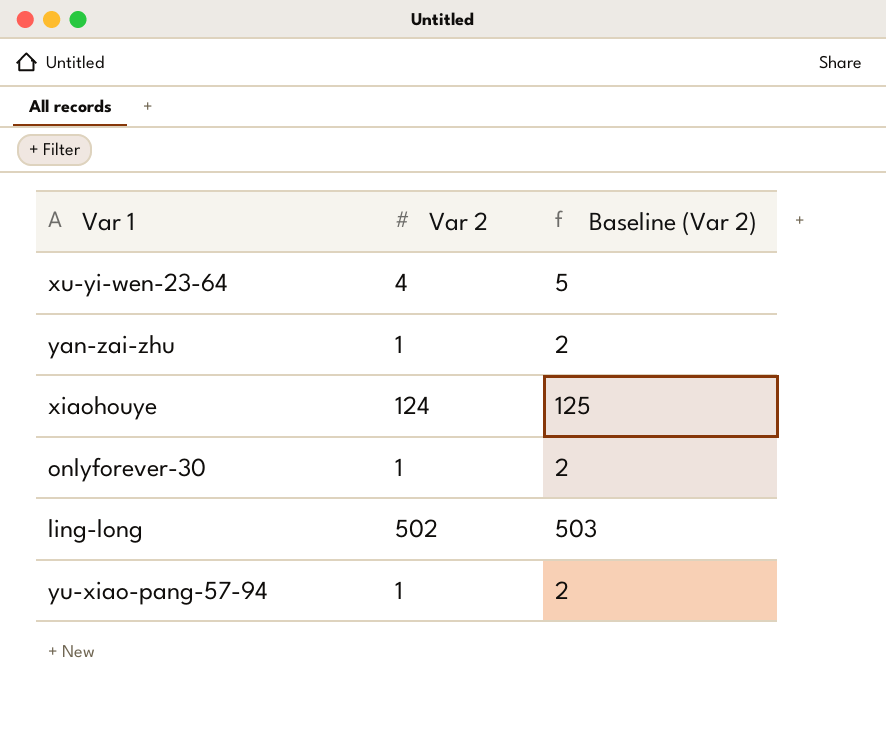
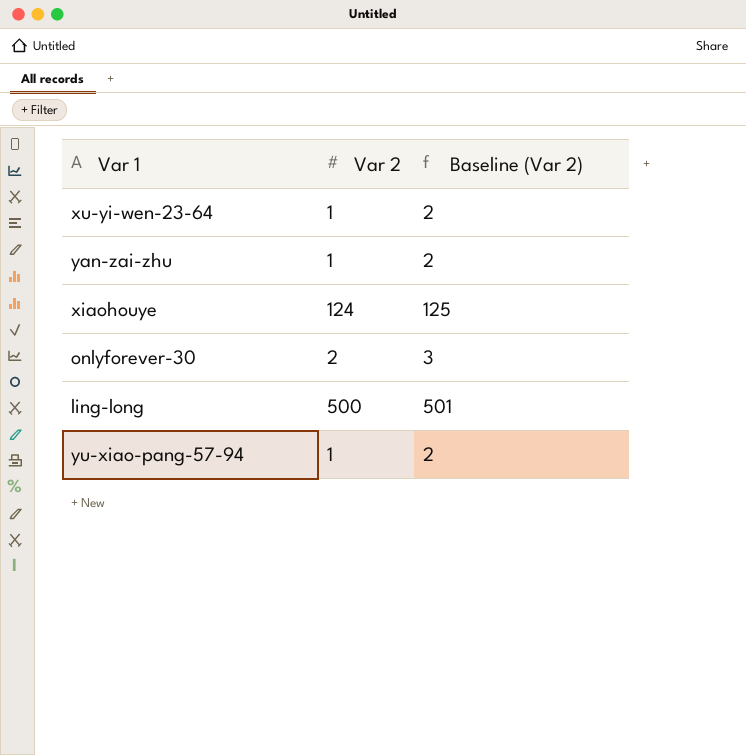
xu-yi-wen-23-64 | Var 2: 4 -> 1
xu-yi-wen-23-64 | Baseline (Var 2): 5 -> 2
onlyforever-30 | Var 2: 1 -> 2
onlyforever-30 | Baseline (Var 2): 2 -> 3
ling-long | Var 2: 502 -> 500
ling-long | Baseline (Var 2): 503 -> 501

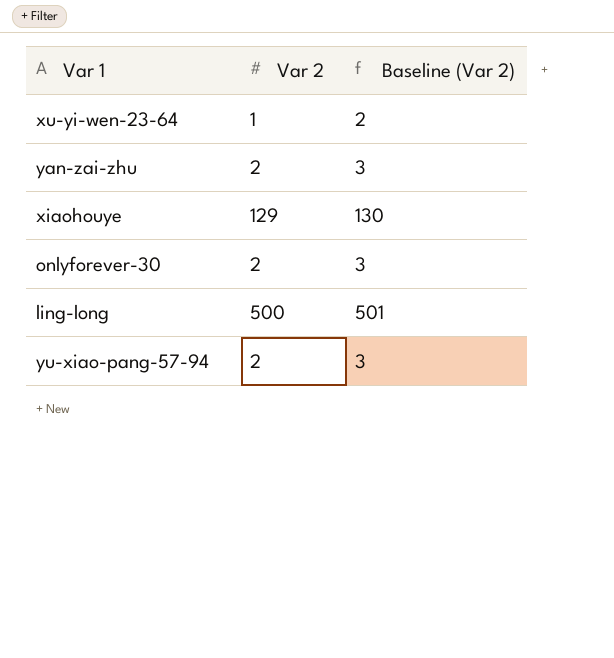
yan-zai-zhu | Var 2: 1 -> 2
yan-zai-zhu | Baseline (Var 2): 2 -> 3
xiaohouye | Var 2: 124 -> 129
xiaohouye | Baseline (Var 2): 125 -> 130
yu-xiao-pang-57-94 | Var 2: 1 -> 2
yu-xiao-pang-57-94 | Baseline (Var 2): 2 -> 3

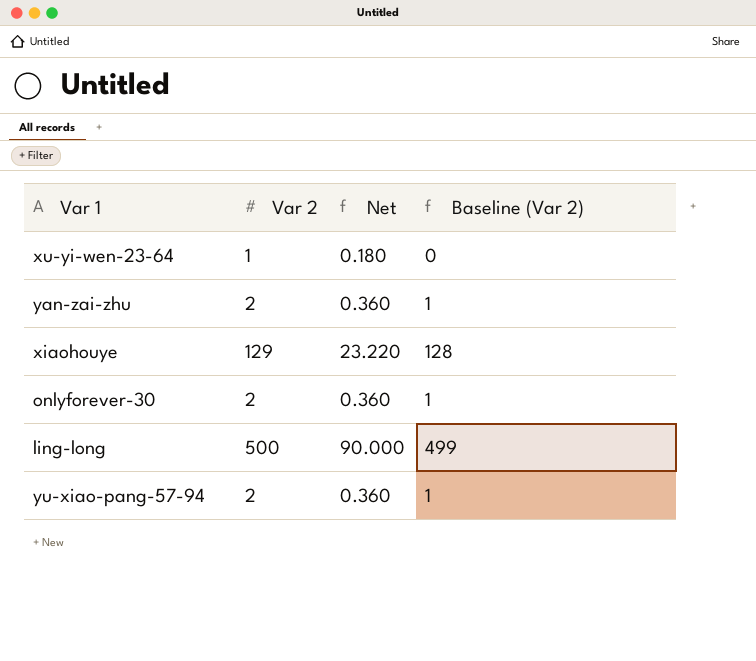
column Net | formula: none -> [Var 2] * 0.18
column Baseline (Var 2) | formula: [Var 2] + 1 -> [Var 2] - 1

